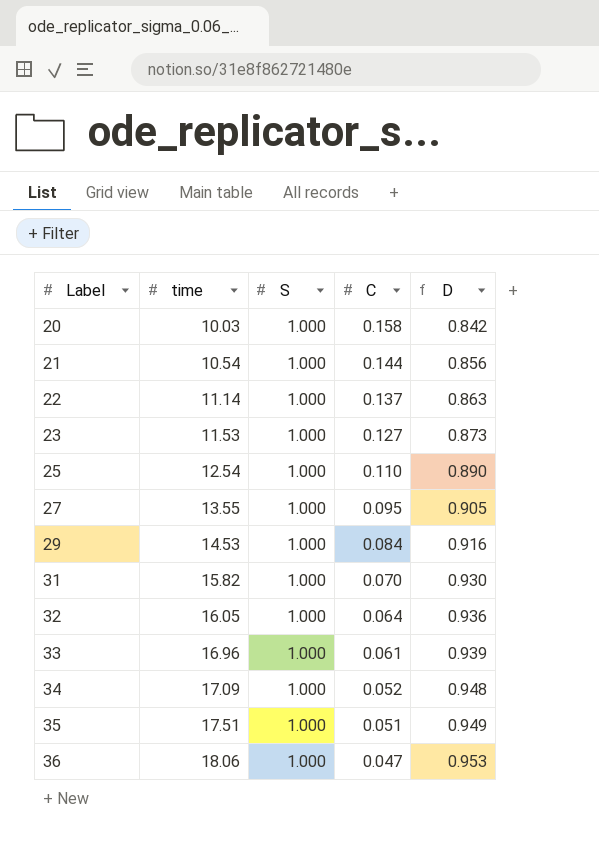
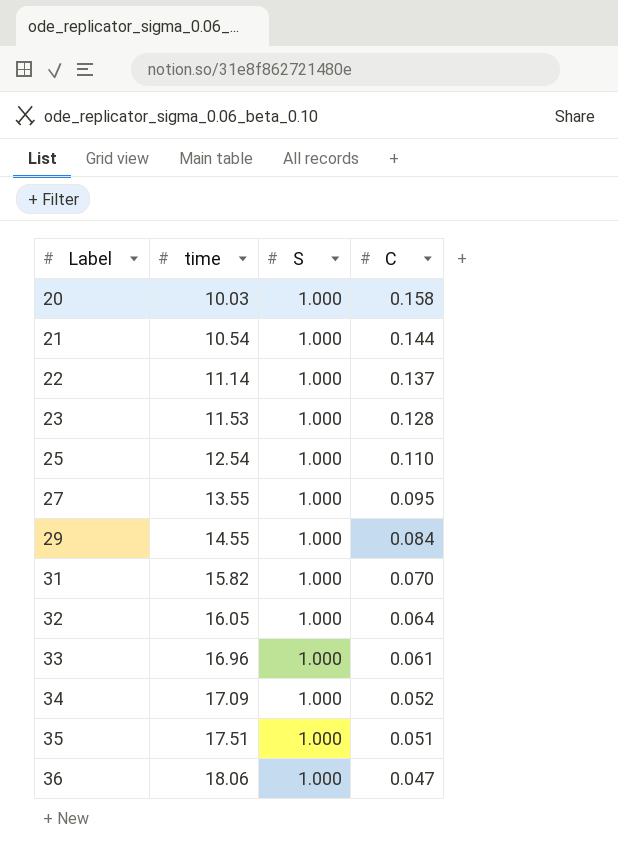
column D | formula: [S] - [C] -> none
23 | C: 0.127 -> 0.128
29 | time: 14.53 -> 14.55

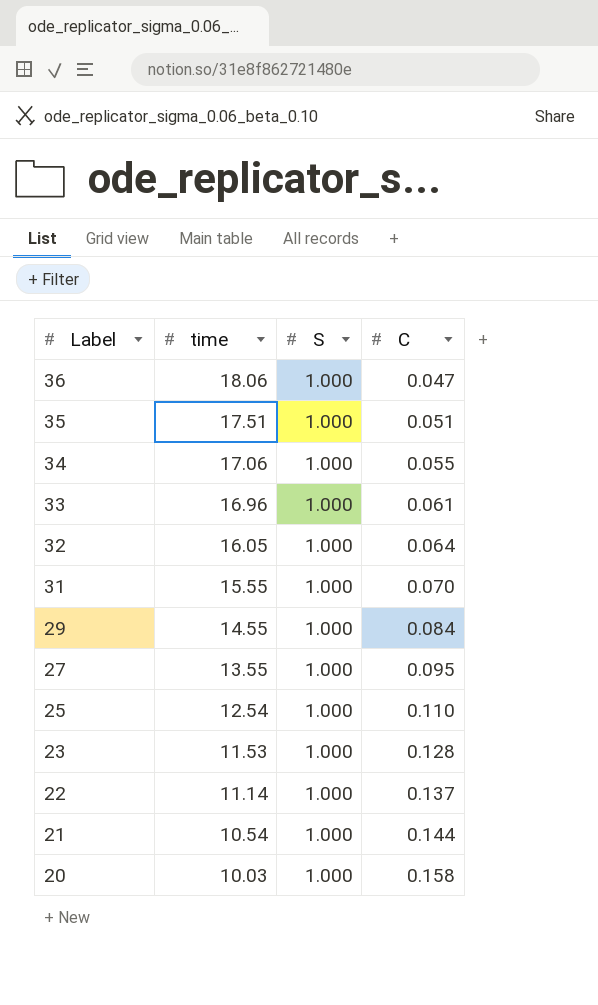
row order: Label ascending -> Label descending
34 | time: 17.09 -> 17.06
34 | C: 0.052 -> 0.055
31 | time: 15.82 -> 15.55

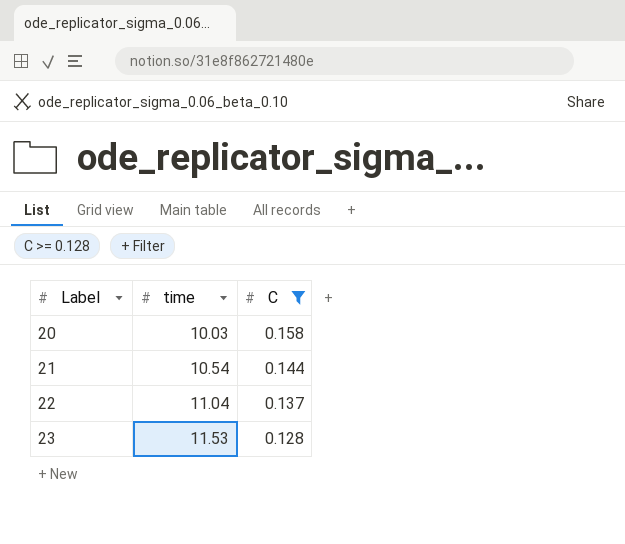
filter: none -> C >= 0.128
row order: Label descending -> Label ascending
column S | position: 3 -> none
22 | time: 11.14 -> 11.04

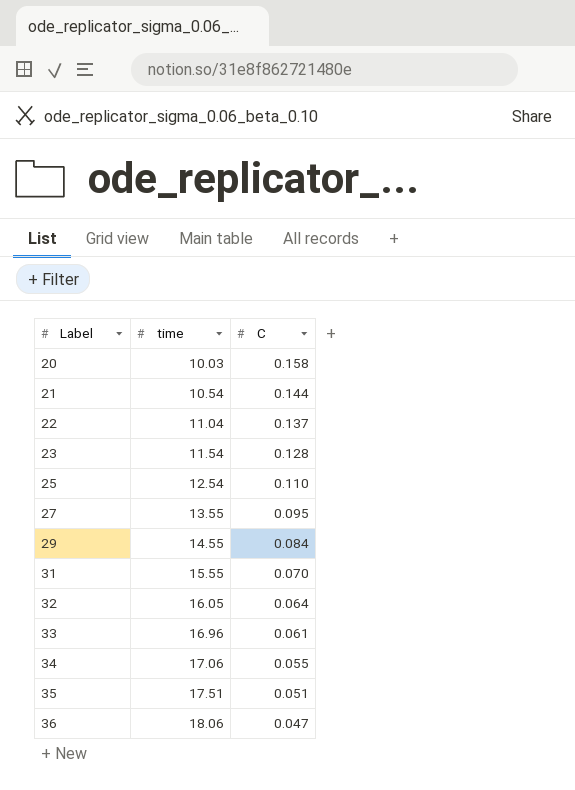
filter: C >= 0.128 -> none
23 | time: 11.53 -> 11.54

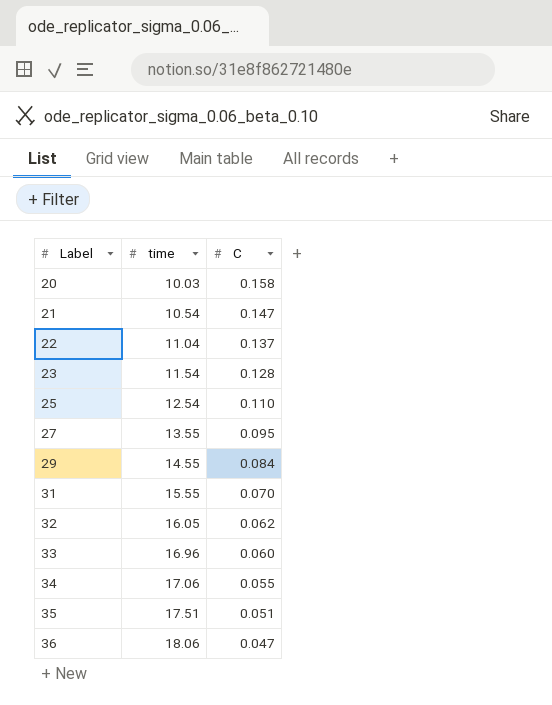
21 | C: 0.144 -> 0.147
32 | C: 0.064 -> 0.062
33 | C: 0.061 -> 0.060

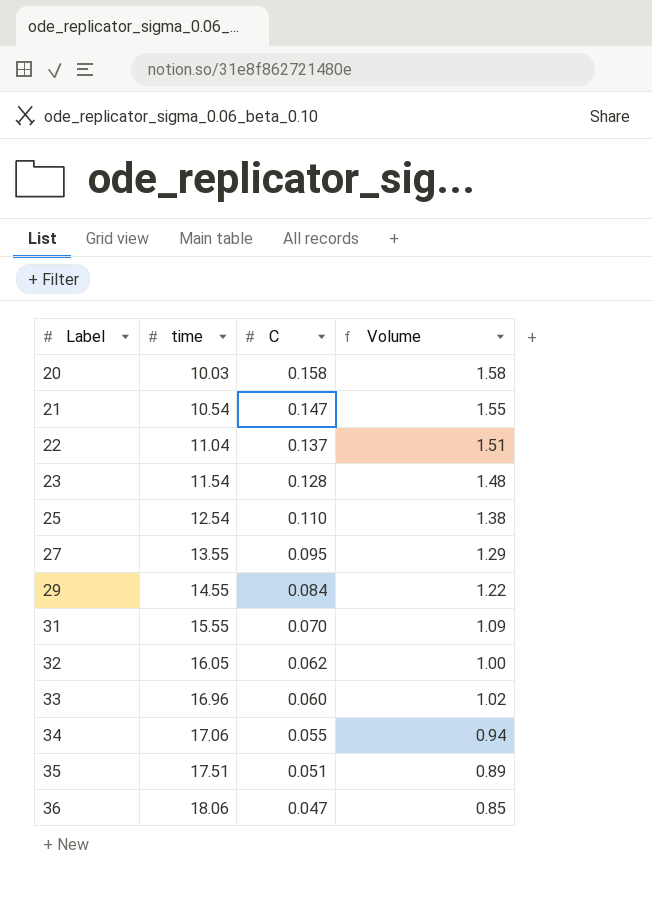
column Volume | formula: none -> [time] * [C]

